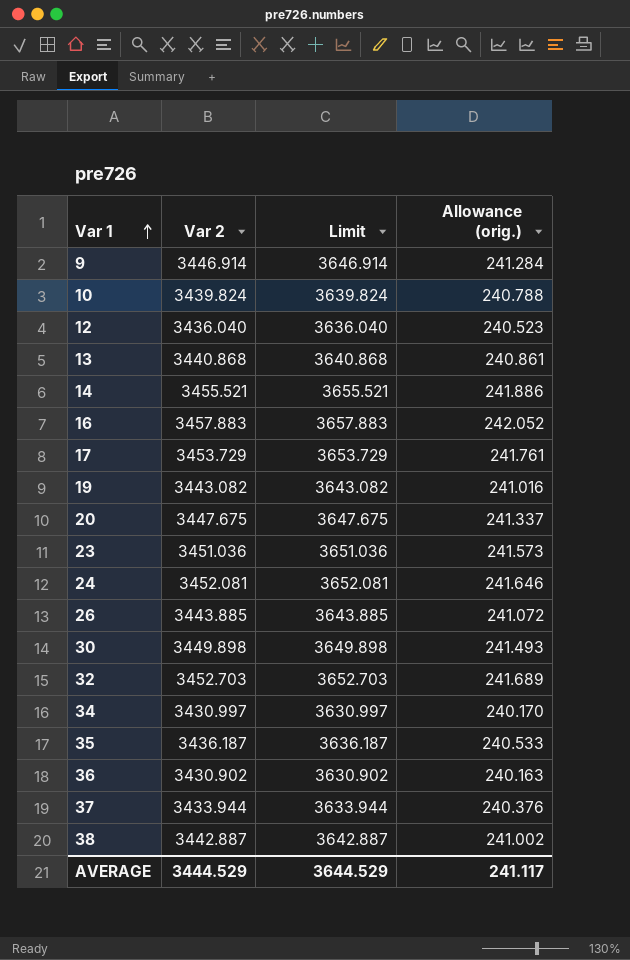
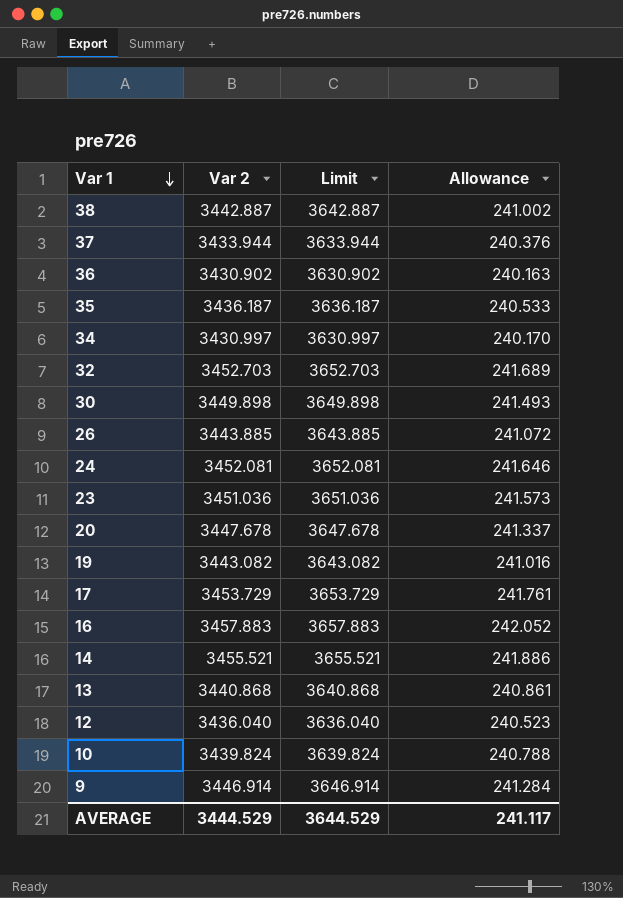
row order: Var 1 ascending -> Var 1 descending
column name: Allowance (orig.) -> Allowance
20 | Var 2: 3447.675 -> 3447.678
20 | Limit: 3647.675 -> 3647.678

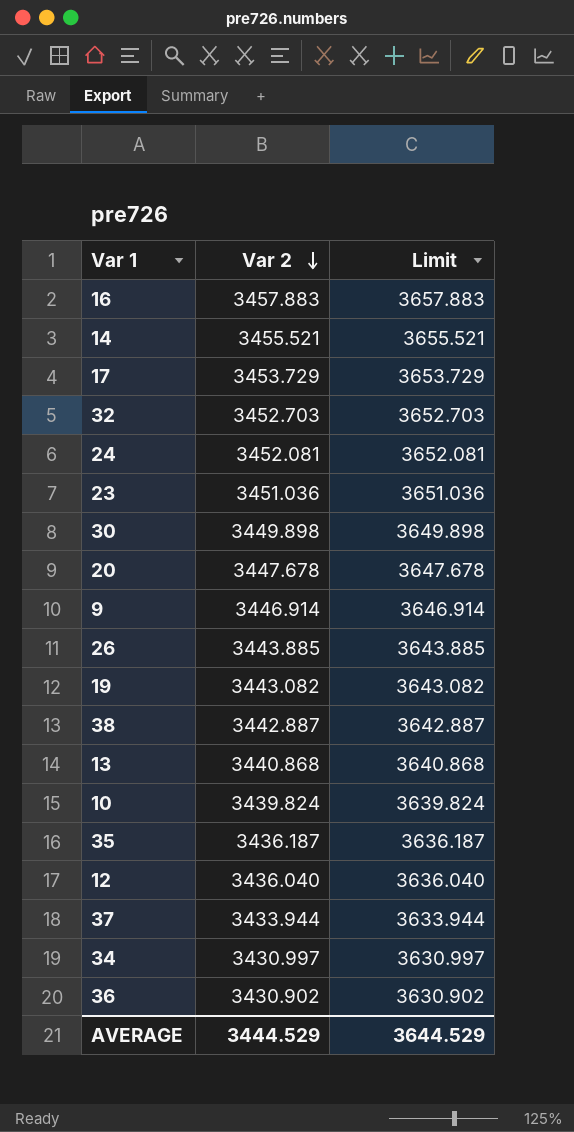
row order: Var 1 descending -> Var 2 descending
column Allowance | formula: [Var 2] * 0.07 -> none

